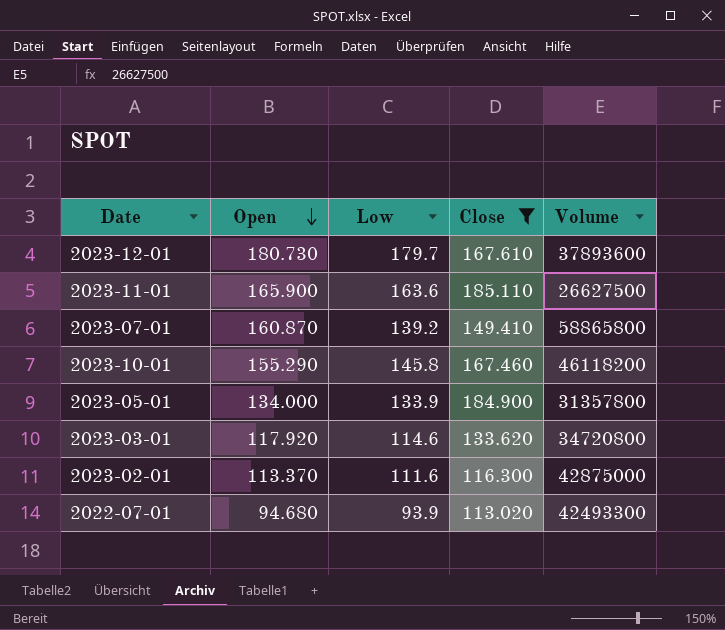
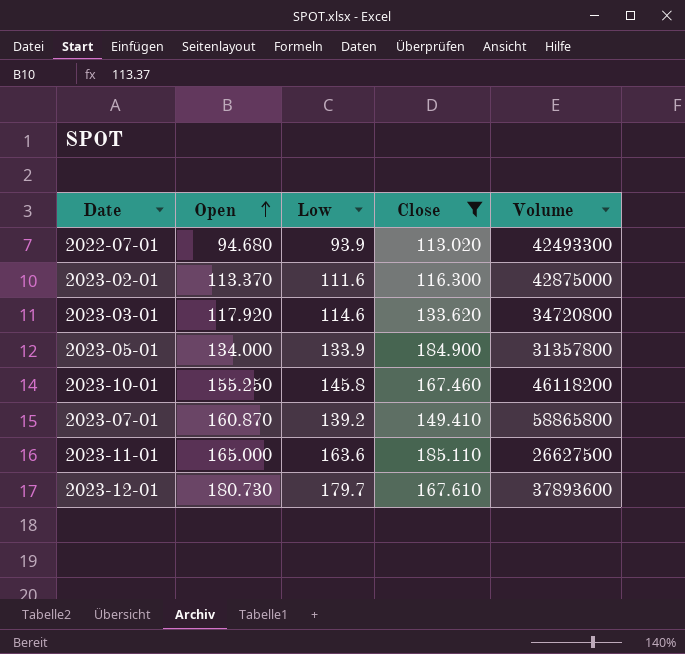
row order: Open descending -> Open ascending
2023-10-01 | Open: 155.290 -> 155.250
2023-11-01 | Open: 165.900 -> 165.000

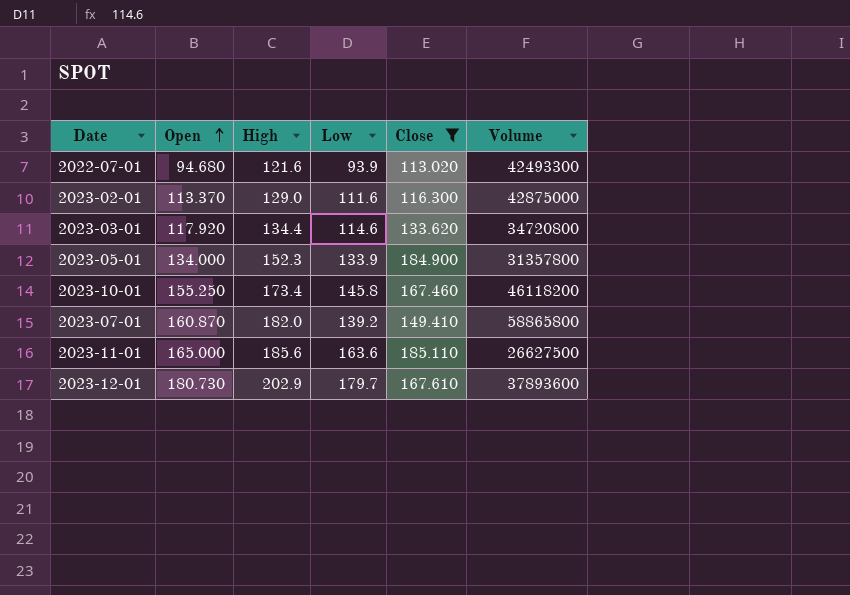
column High | position: none -> 3

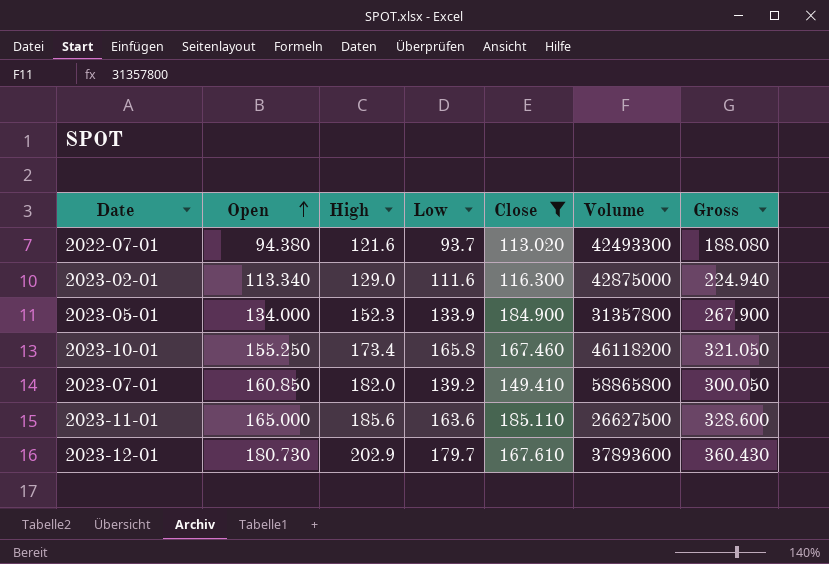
column Gross | formula: none -> [Open] + [Low]
row 2023-03-01: 117.920 | 134.4 | 114.6 | 133.620 | 34720800 -> none
2022-07-01 | Open: 94.680 -> 94.380
2022-07-01 | Low: 93.9 -> 93.7
2023-02-01 | Open: 113.370 -> 113.340
2023-10-01 | Low: 145.8 -> 165.8
2023-07-01 | Open: 160.870 -> 160.850

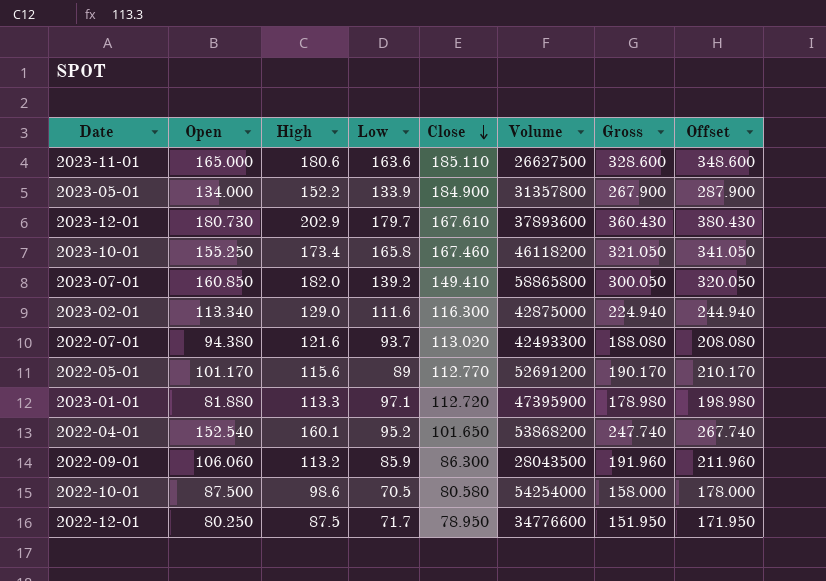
filter: Close >= 113.020 -> none
row order: Open ascending -> Close descending
column Offset | formula: none -> [Gross] + 20
2023-11-01 | High: 185.6 -> 180.6
2023-05-01 | High: 152.3 -> 152.2

